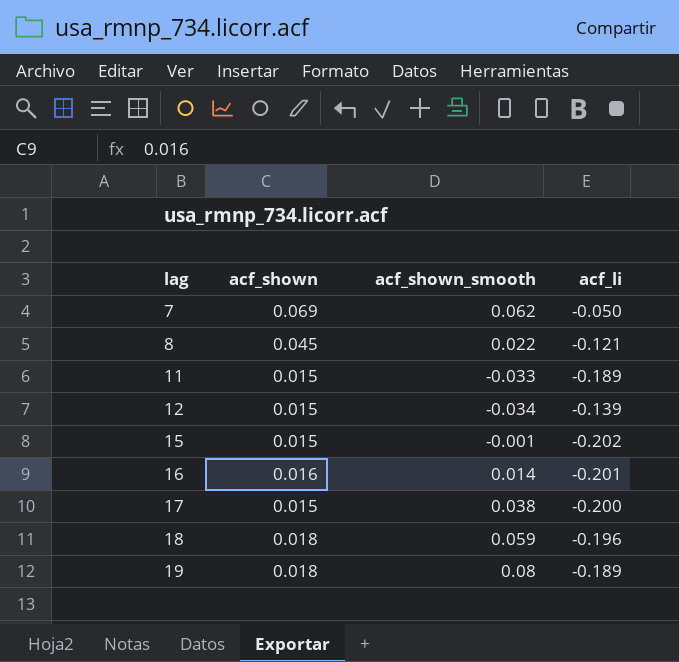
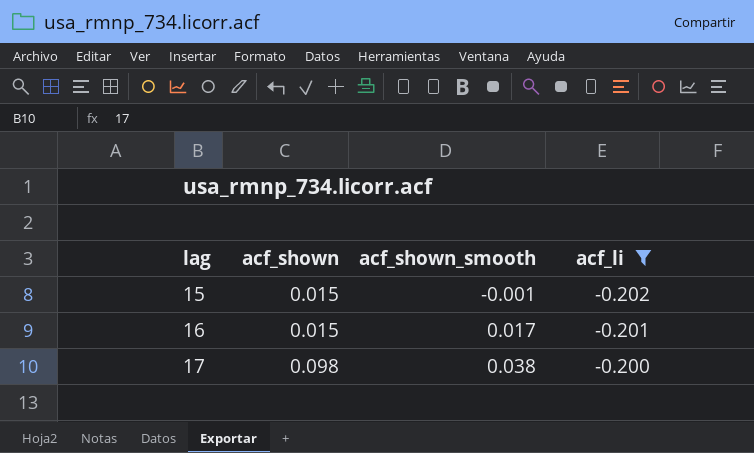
filter: none -> acf_li <= -0.200
16 | acf_shown: 0.016 -> 0.015
16 | acf_shown_smooth: 0.014 -> 0.017
17 | acf_shown: 0.015 -> 0.098

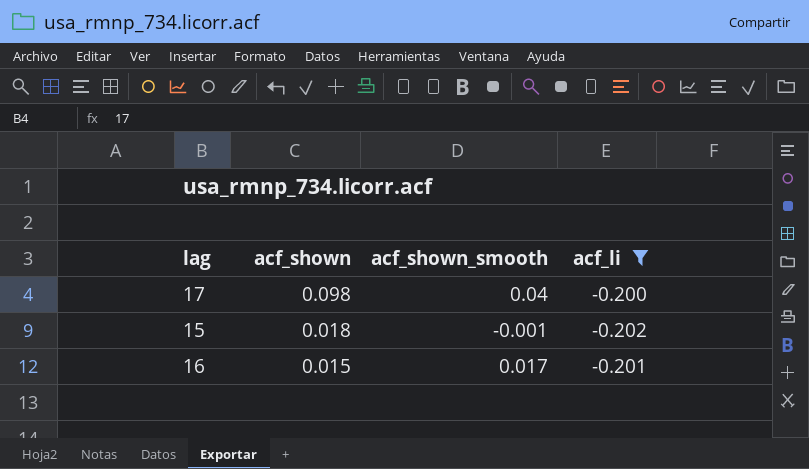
row order: lag ascending -> acf_shown descending
17 | acf_shown_smooth: 0.038 -> 0.04
15 | acf_shown: 0.015 -> 0.018

